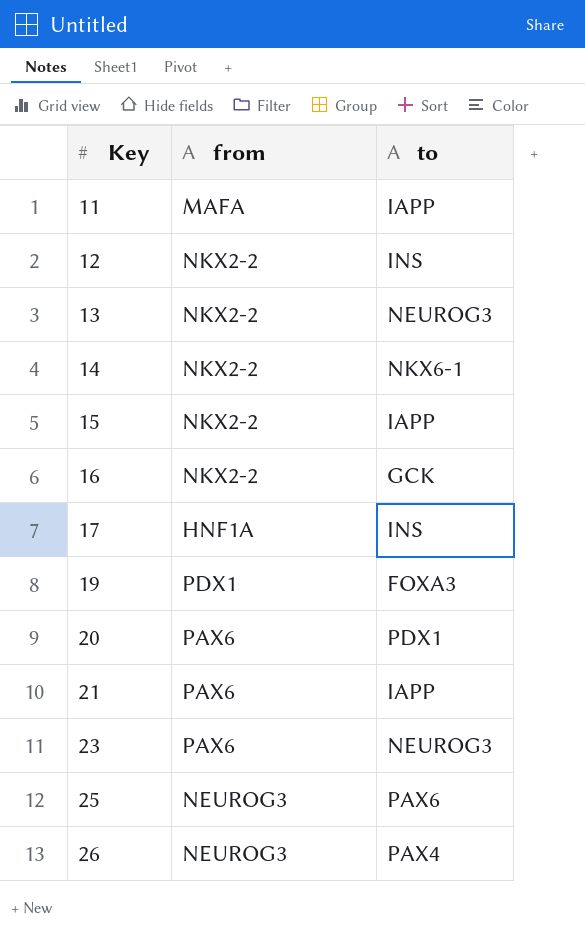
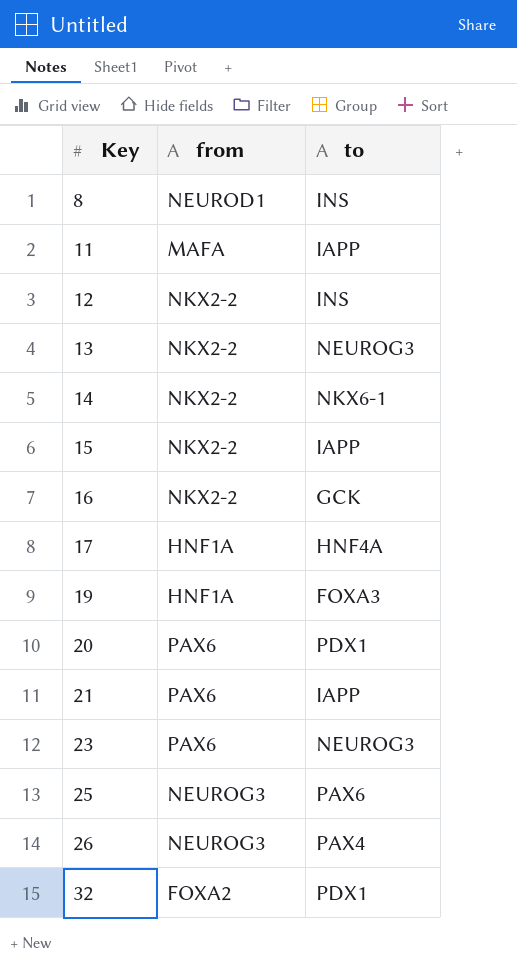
row 8: none -> NEUROD1 | INS
17 | to: INS -> HNF4A
19 | from: PDX1 -> HNF1A
row 32: none -> FOXA2 | PDX1

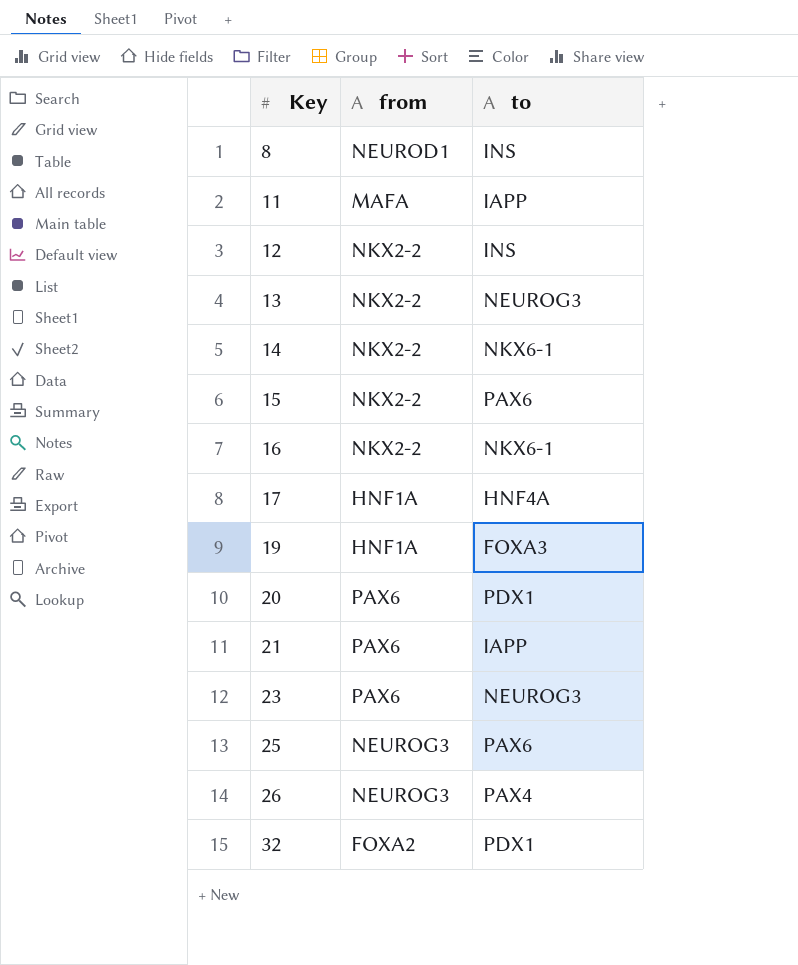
15 | to: IAPP -> PAX6
16 | to: GCK -> NKX6-1

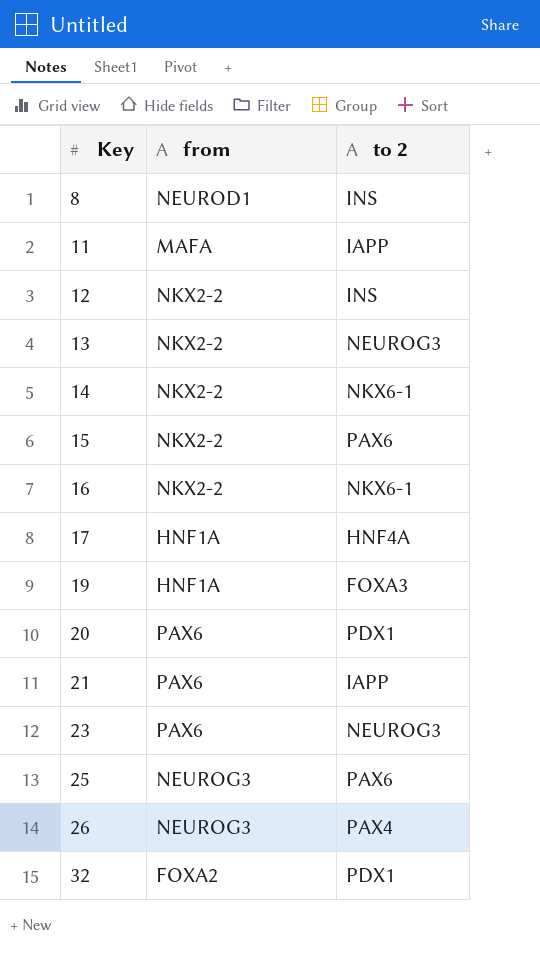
column name: to -> to 2

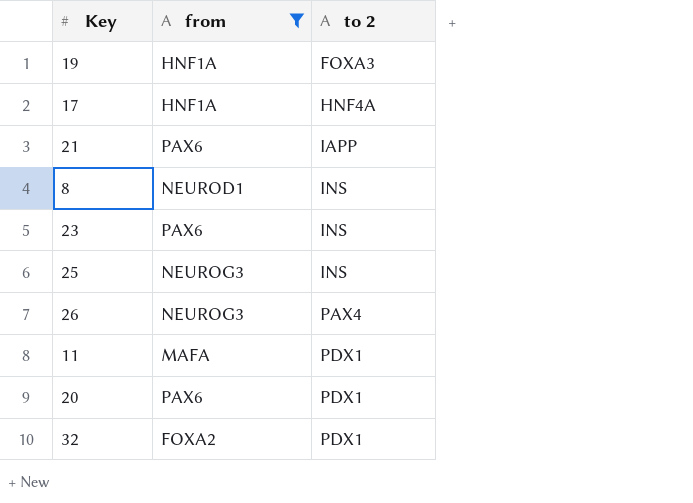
filter: none -> from != NKX2-2
row order: Key ascending -> to 2 ascending
23 | to 2: NEUROG3 -> INS
25 | to 2: PAX6 -> INS
11 | to 2: IAPP -> PDX1

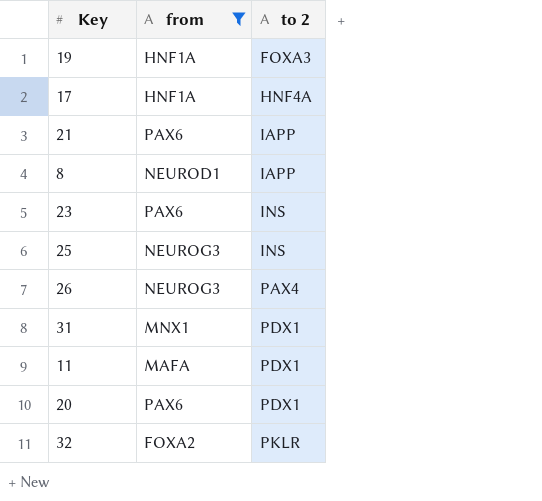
8 | to 2: INS -> IAPP
row 31: none -> MNX1 | PDX1
32 | to 2: PDX1 -> PKLR

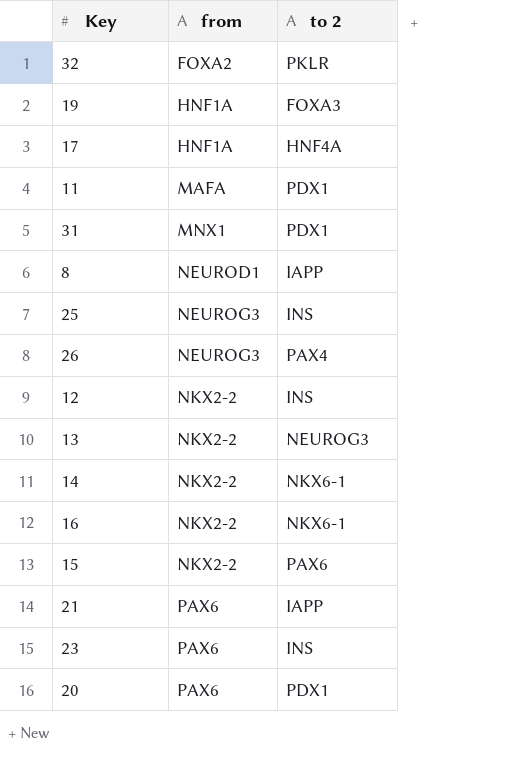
filter: from != NKX2-2 -> none
row order: to 2 ascending -> from ascending

